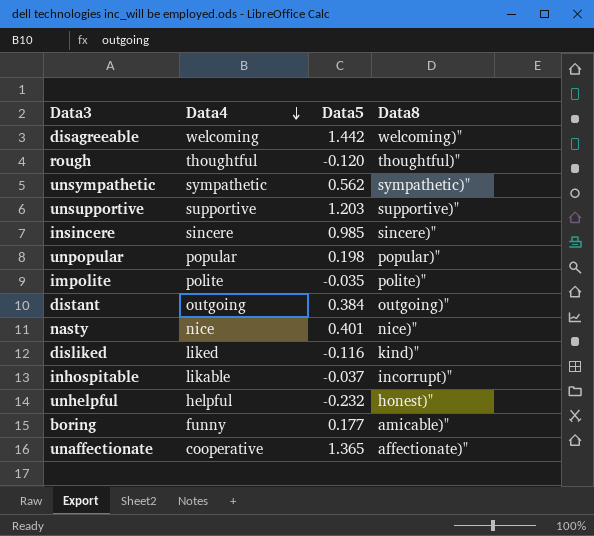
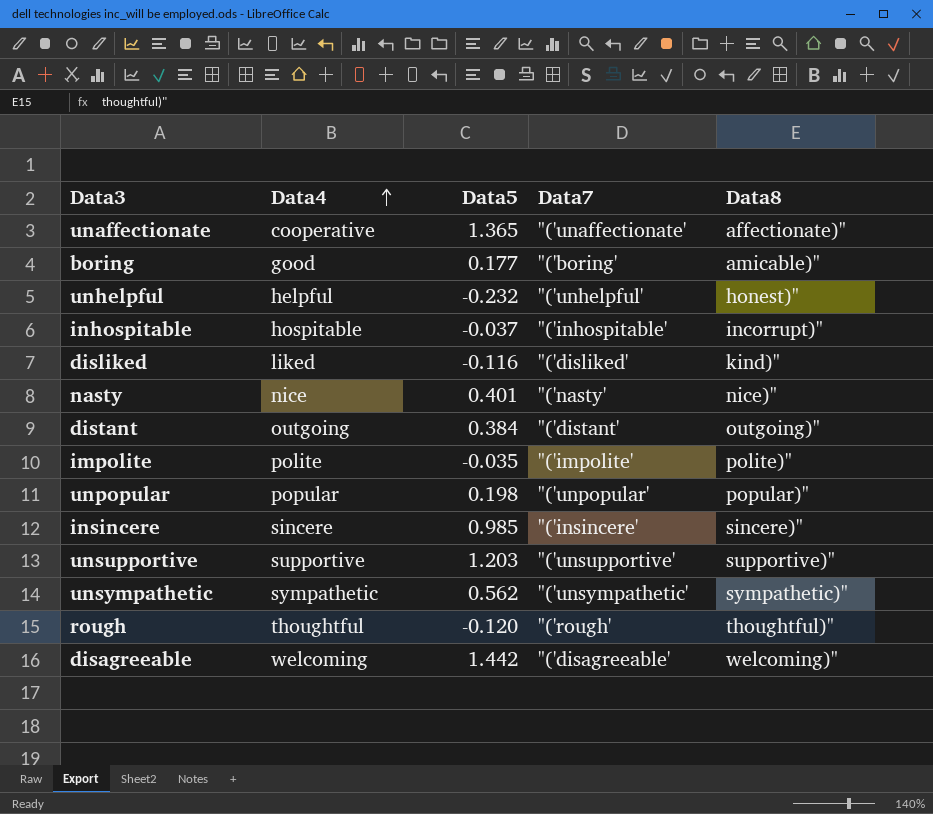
row order: Data4 descending -> Data4 ascending
column Data7 | position: none -> 4
boring | Data4: funny -> good
inhospitable | Data4: likable -> hospitable

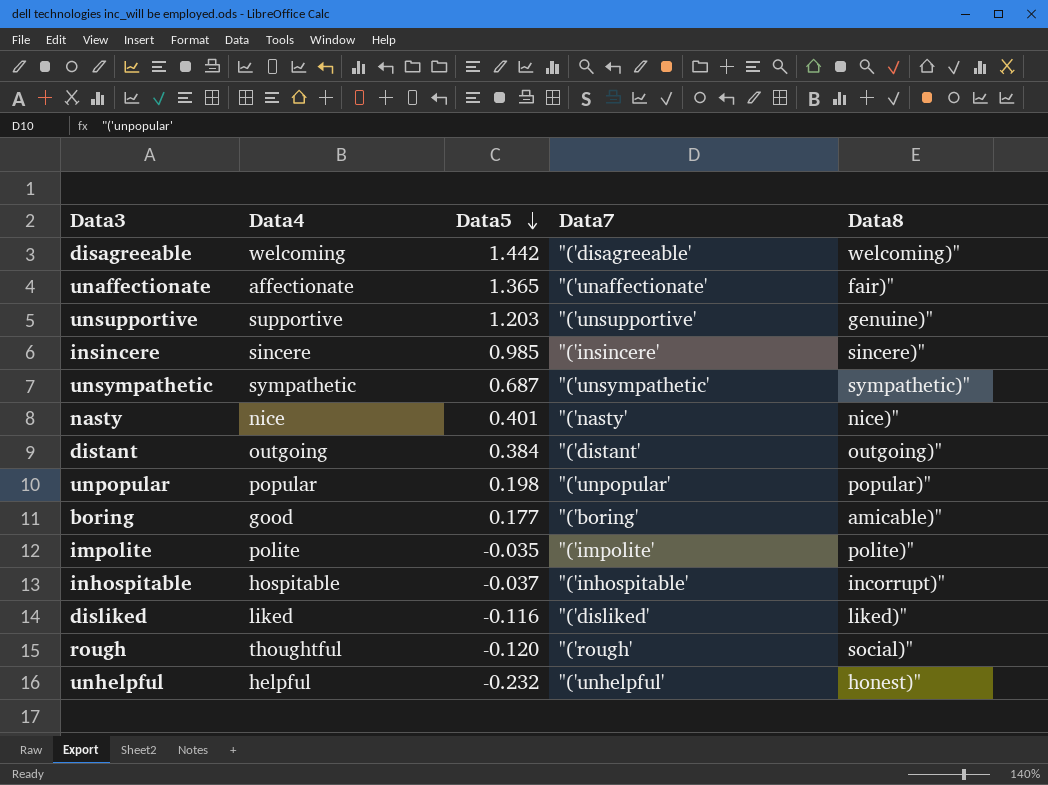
row order: Data4 ascending -> Data5 descending
unaffectionate | Data4: cooperative -> affectionate
unaffectionate | Data8: affectionate)" -> fair)"
unsupportive | Data8: supportive)" -> genuine)"
unsympathetic | Data5: 0.562 -> 0.687
disliked | Data8: kind)" -> liked)"
rough | Data8: thoughtful)" -> social)"

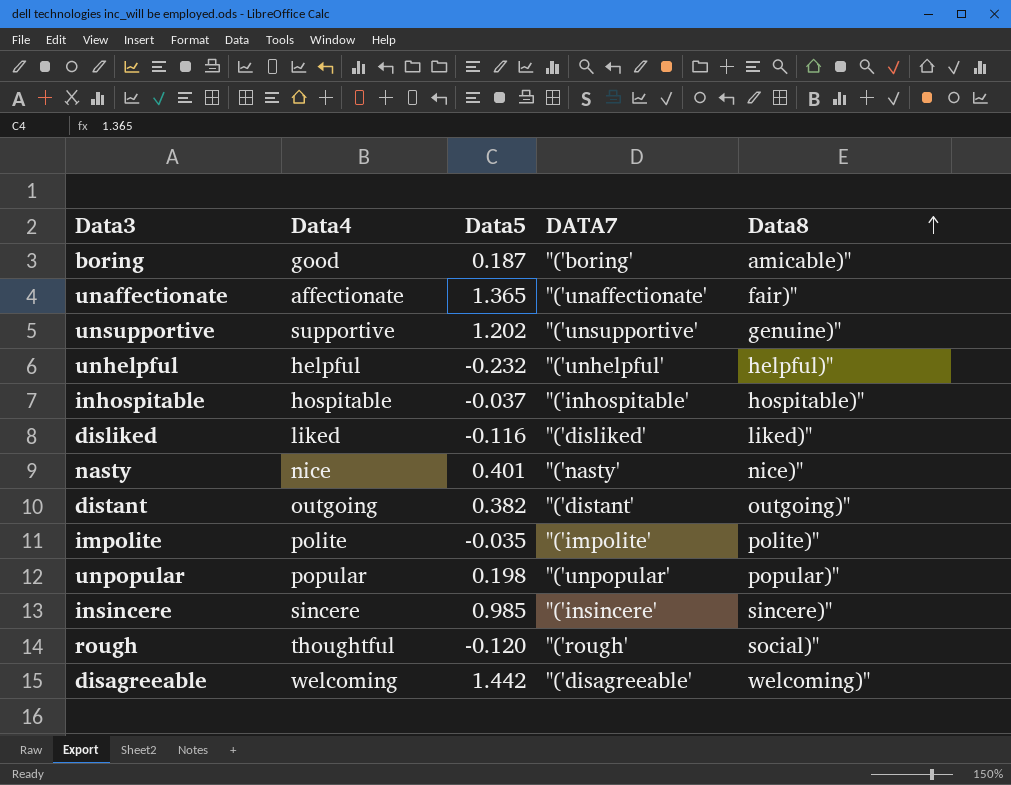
row order: Data5 descending -> Data8 ascending
column name: Data7 -> DATA7
row unsympathetic: sympathetic | 0.687 | "('unsympathetic' | sympathetic)" -> none
boring | Data5: 0.177 -> 0.187
unsupportive | Data5: 1.203 -> 1.202
unhelpful | Data8: honest)" -> helpful)"
inhospitable | Data8: incorrupt)" -> hospitable)"
distant | Data5: 0.384 -> 0.382

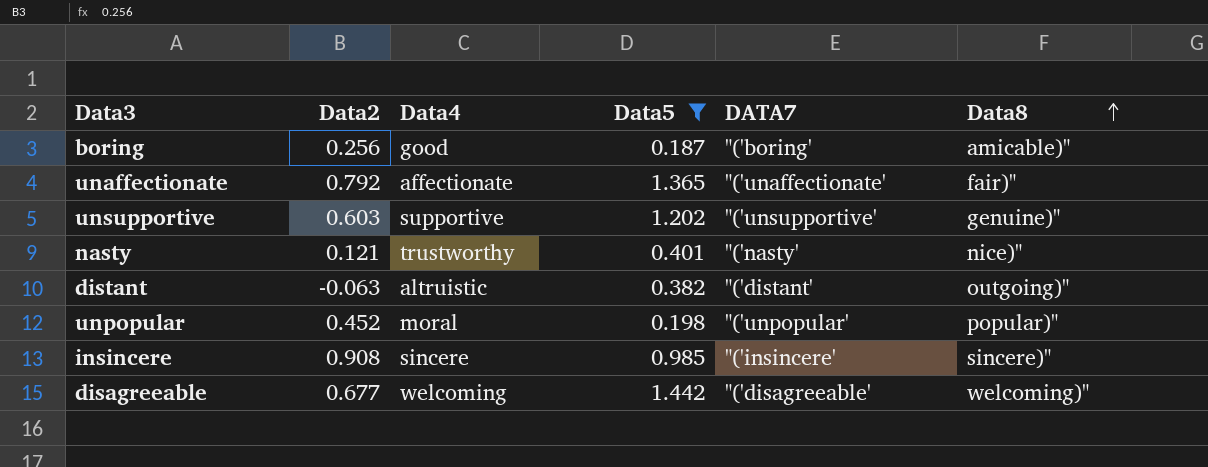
filter: none -> Data5 >= 0.187
column Data2 | position: none -> 2
nasty | Data4: nice -> trustworthy
distant | Data4: outgoing -> altruistic
unpopular | Data4: popular -> moral

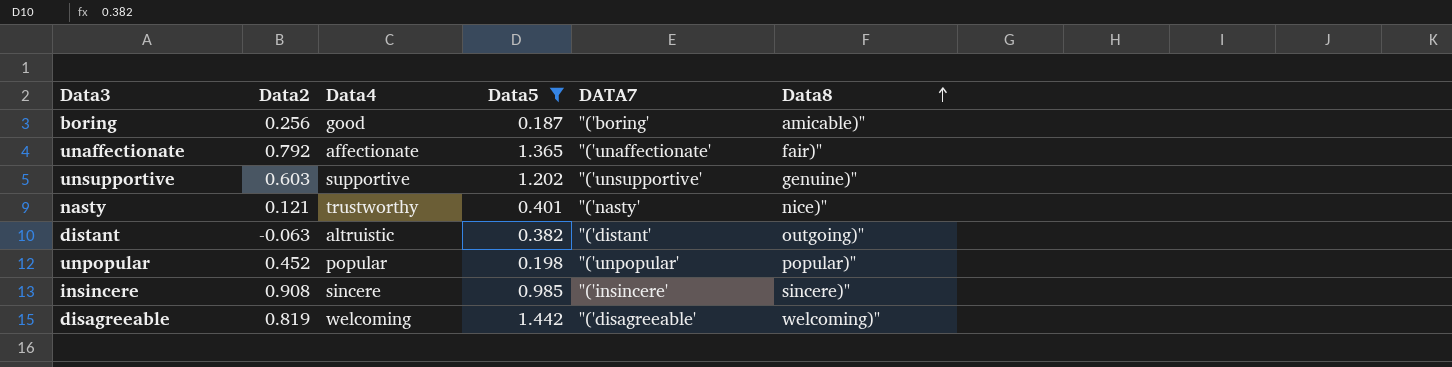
unpopular | Data4: moral -> popular
disagreeable | Data2: 0.677 -> 0.819

